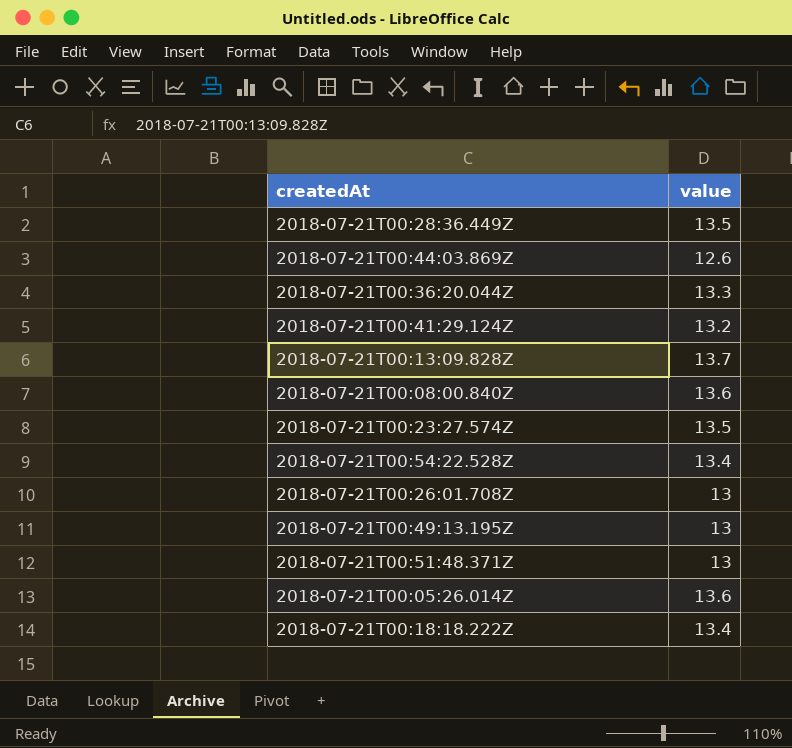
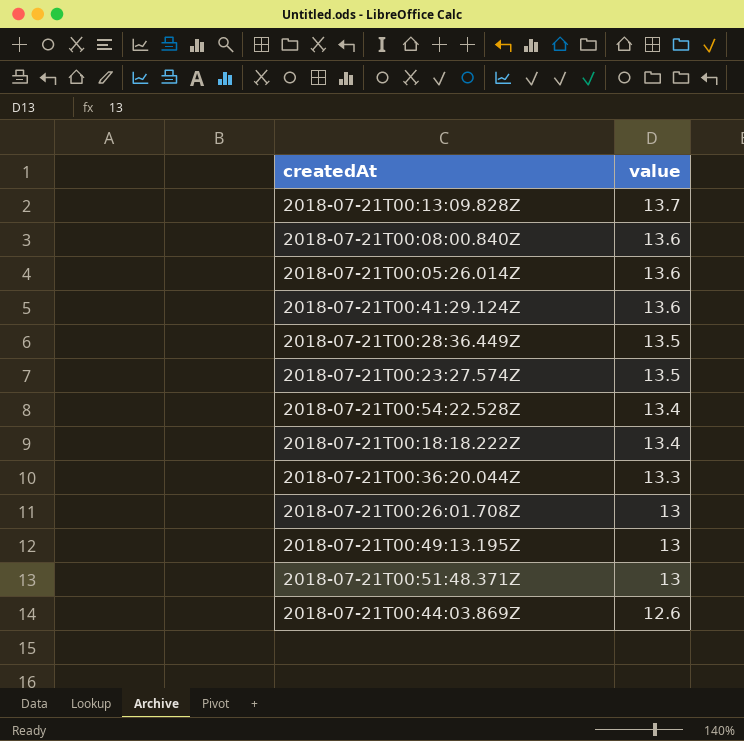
row order: none -> value descending
2018-07-21T00:41:29.124Z | value: 13.2 -> 13.6

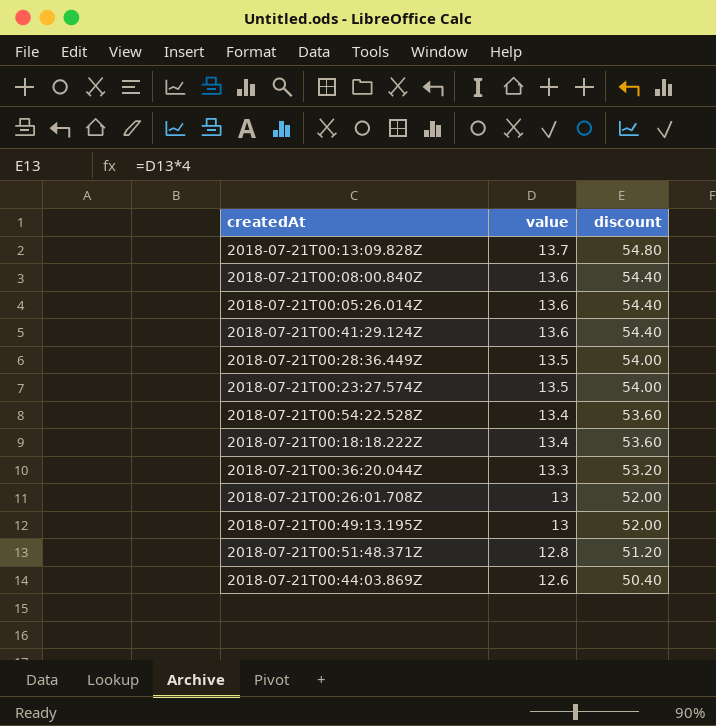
column discount | formula: none -> [value] * 4
2018-07-21T00:51:48.371Z | value: 13 -> 12.8

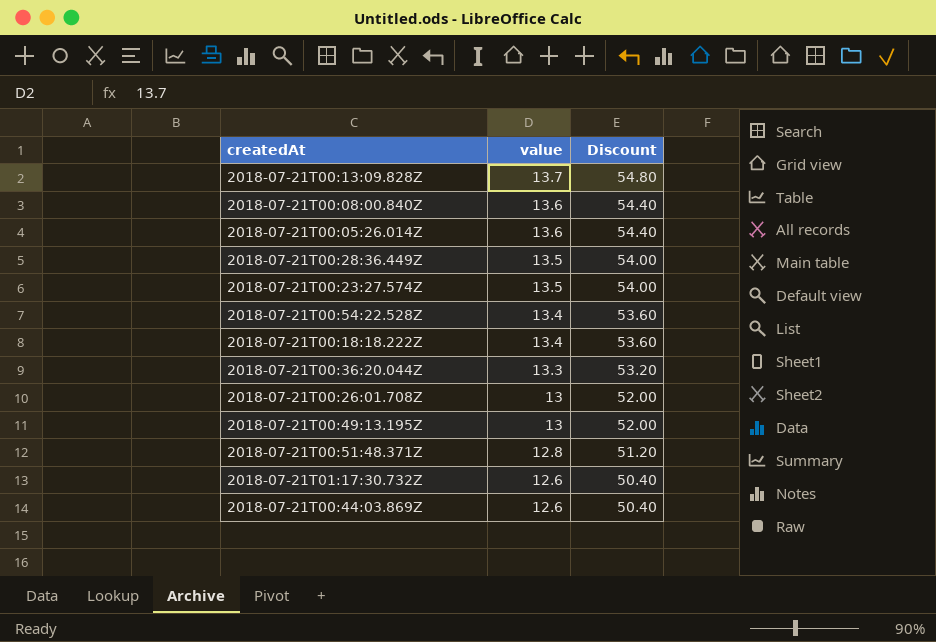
column name: discount -> Discount
row 2018-07-21T00:41:29.124Z: 13.6 | 54.40 -> none
row 2018-07-21T01:17:30.732Z: none -> 12.6 | 50.40

